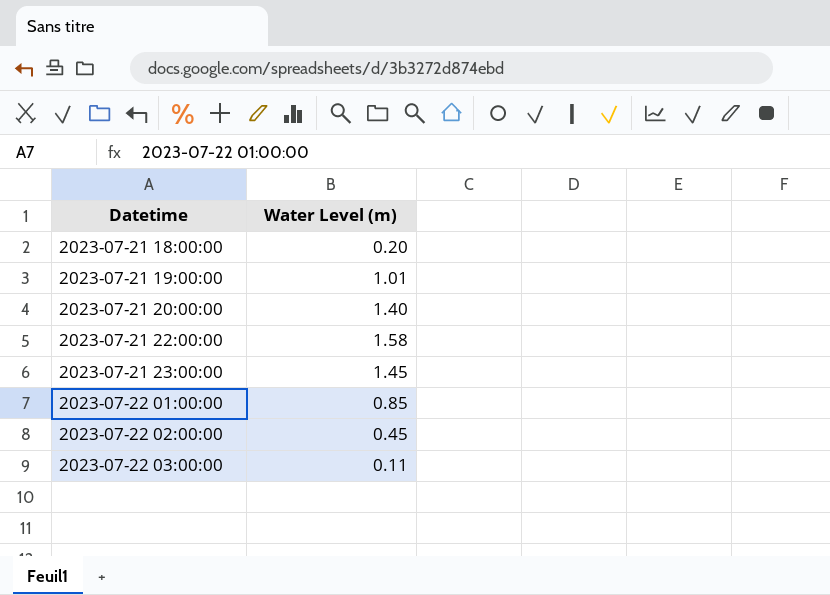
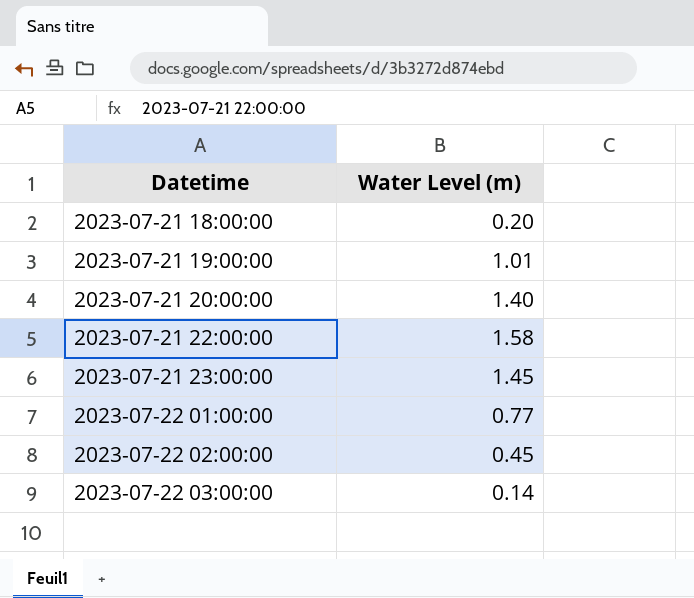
2023-07-22 01:00:00 | Water Level (m): 0.85 -> 0.77
2023-07-22 03:00:00 | Water Level (m): 0.11 -> 0.14

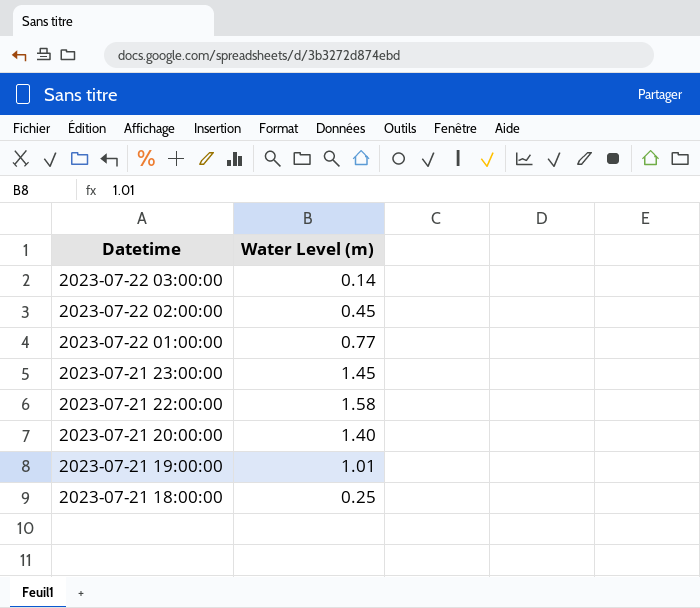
row order: Datetime ascending -> Datetime descending
2023-07-21 18:00:00 | Water Level (m): 0.20 -> 0.25

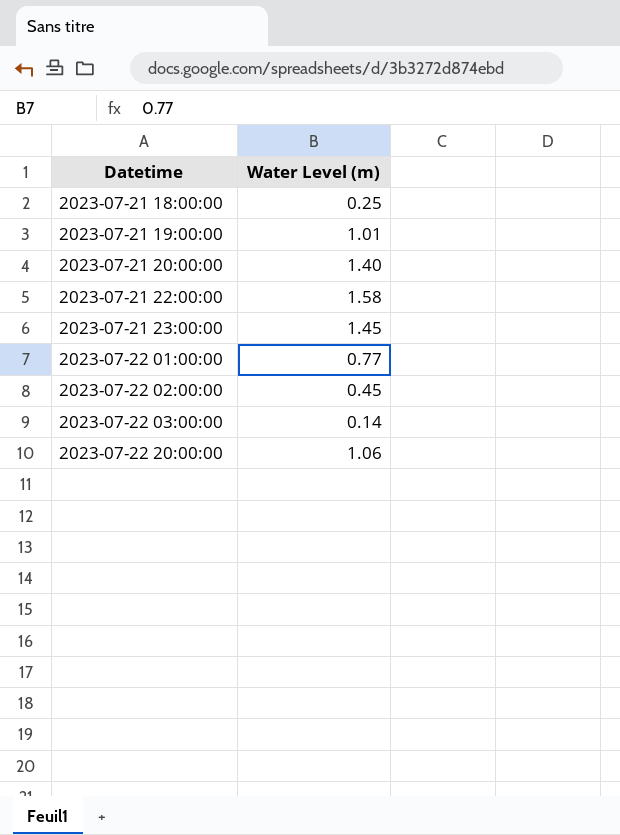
row order: Datetime descending -> Datetime ascending
row 2023-07-22 20:00:00: none -> 1.06

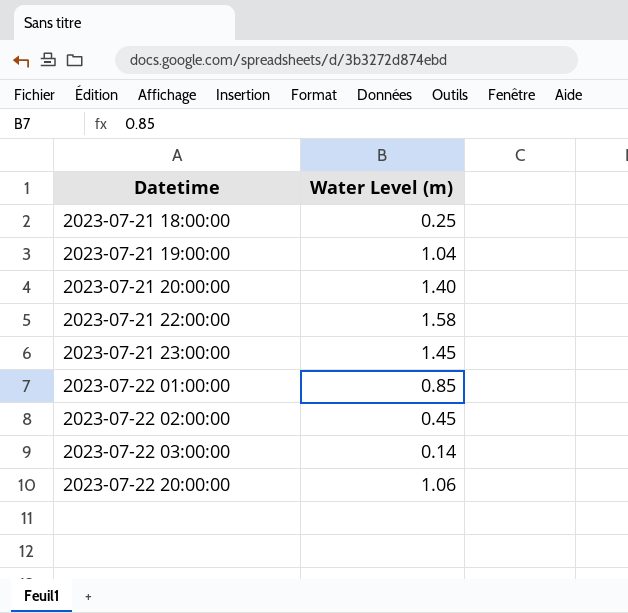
2023-07-21 19:00:00 | Water Level (m): 1.01 -> 1.04
2023-07-22 01:00:00 | Water Level (m): 0.77 -> 0.85

